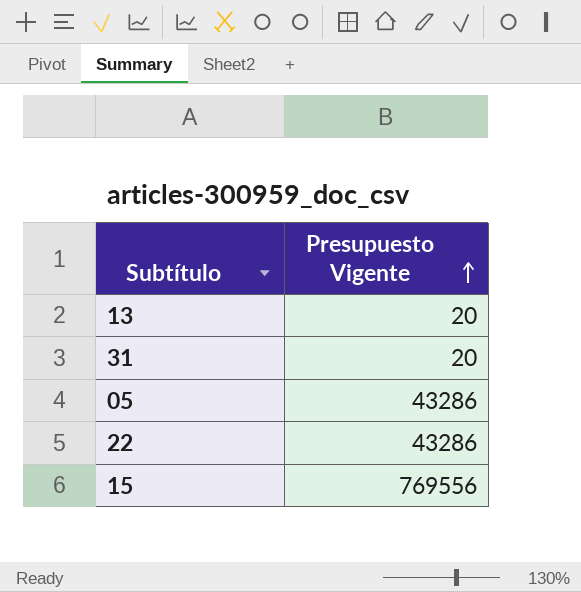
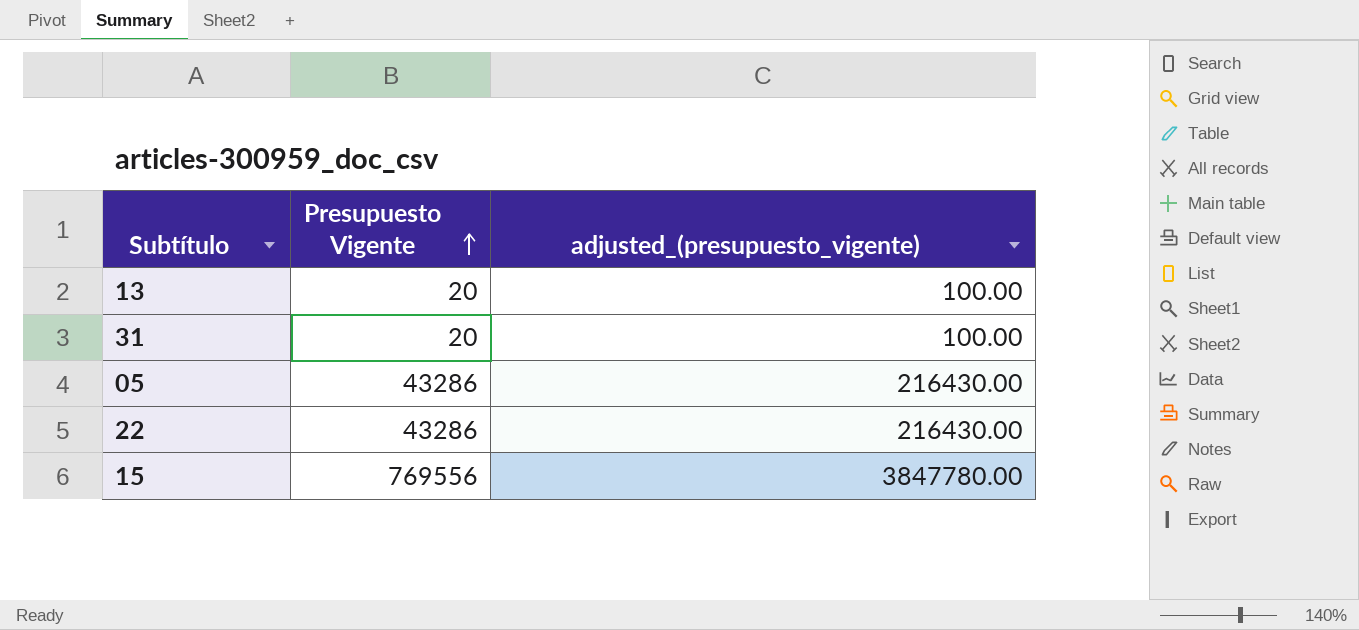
column adjusted_(presupuesto_vigente) | formula: none -> [Presupuesto Vigente] * 5

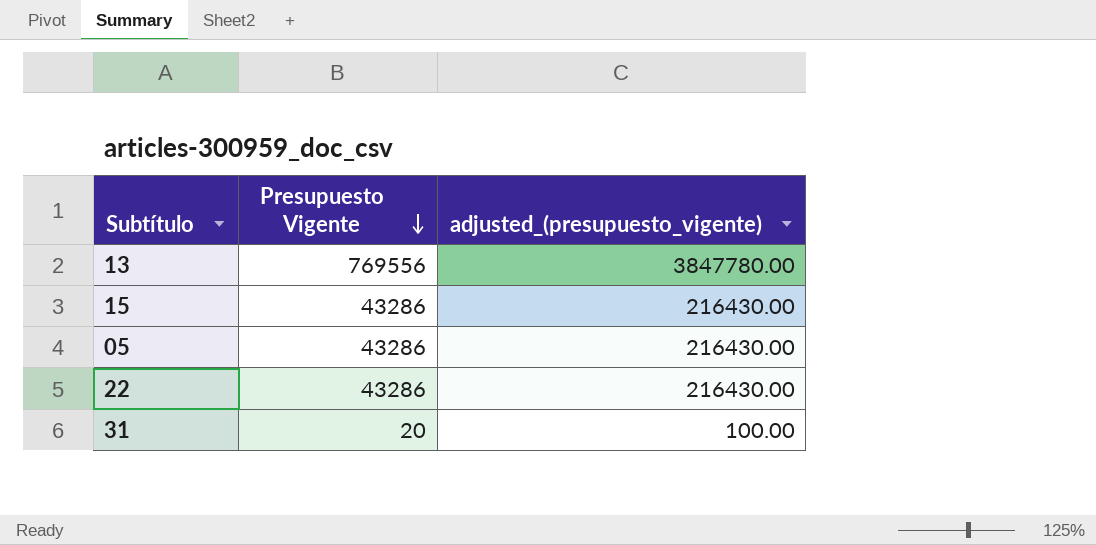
row order: Presupuesto Vigente ascending -> Presupuesto Vigente descending
13 | Presupuesto Vigente: 20 -> 769556
13 | adjusted_(presupuesto_vigente): 100.00 -> 3847780.00
15 | Presupuesto Vigente: 769556 -> 43286
15 | adjusted_(presupuesto_vigente): 3847780.00 -> 216430.00

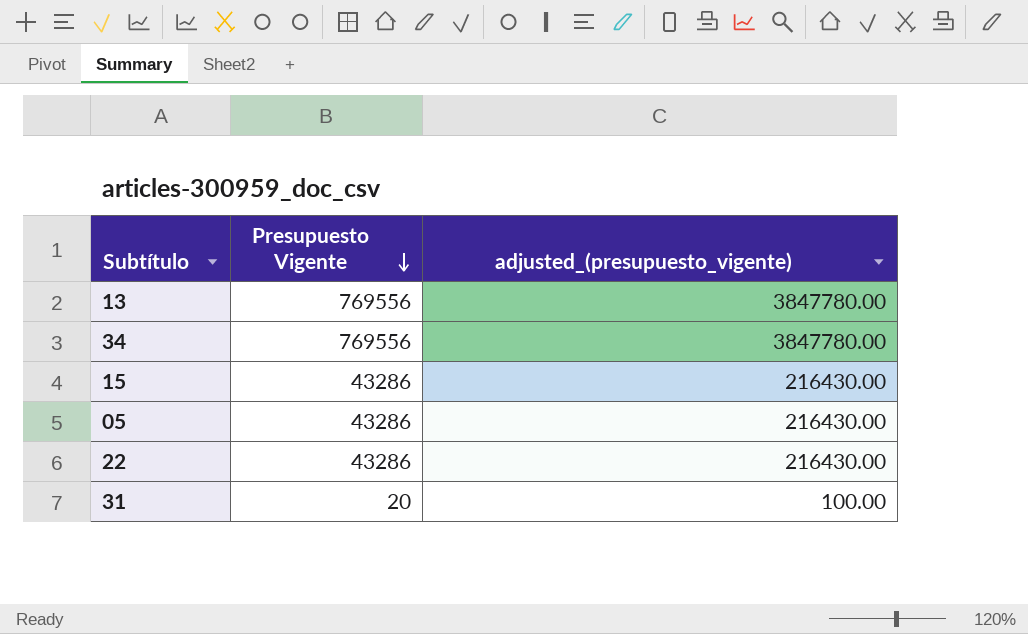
row 34: none -> 769556 | 3847780.00

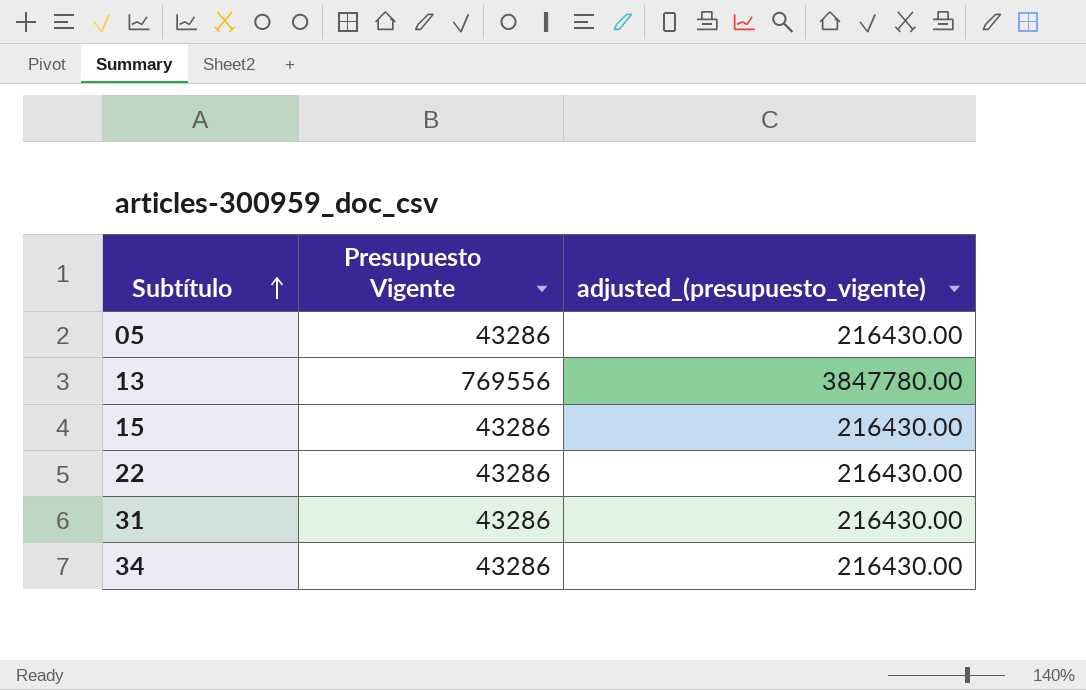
row order: Presupuesto Vigente descending -> Subtítulo ascending
31 | Presupuesto Vigente: 20 -> 43286
31 | adjusted_(presupuesto_vigente): 100.00 -> 216430.00
34 | Presupuesto Vigente: 769556 -> 43286
34 | adjusted_(presupuesto_vigente): 3847780.00 -> 216430.00

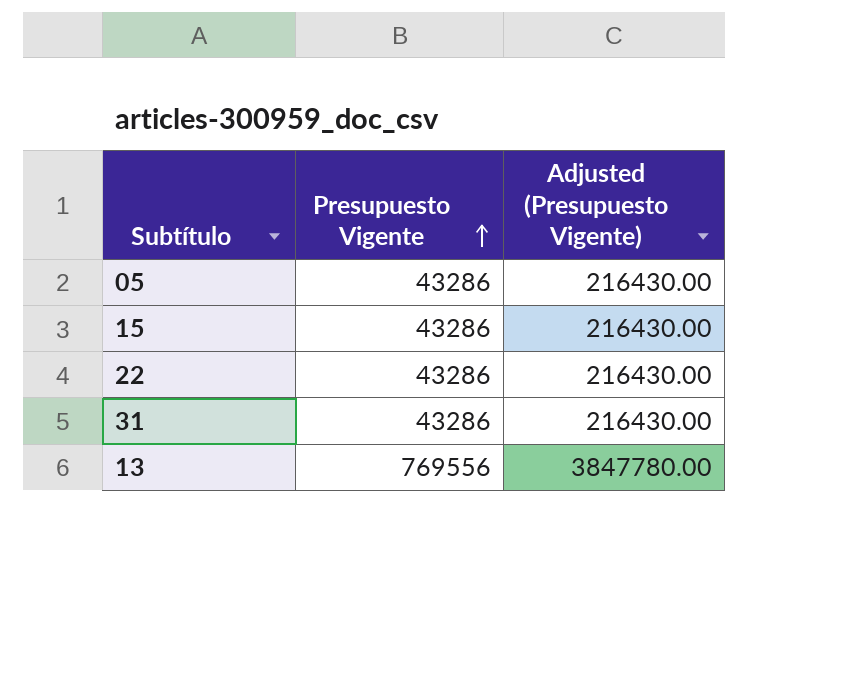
row order: Subtítulo ascending -> Presupuesto Vigente ascending
column name: adjusted_(presupuesto_vigente) -> Adjusted (Presupuesto Vigente)
row 34: 43286 | 216430.00 -> none

